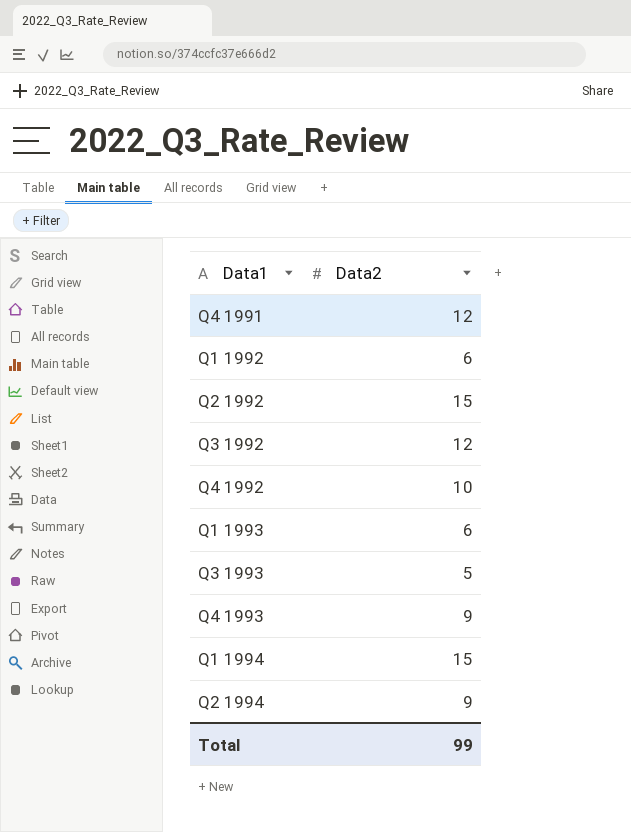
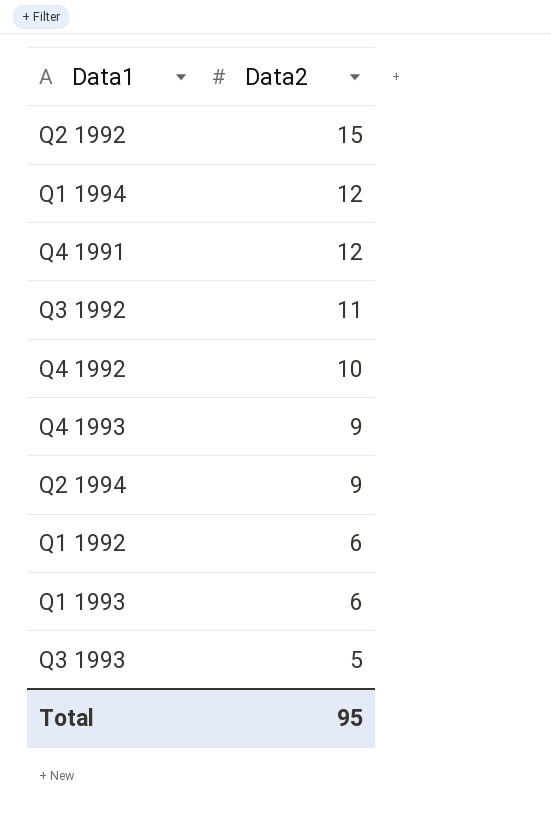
row order: Data1 ascending -> Data2 descending
Q1 1994 | Data2: 15 -> 12
Q3 1992 | Data2: 12 -> 11
Total | Data2: 99 -> 95

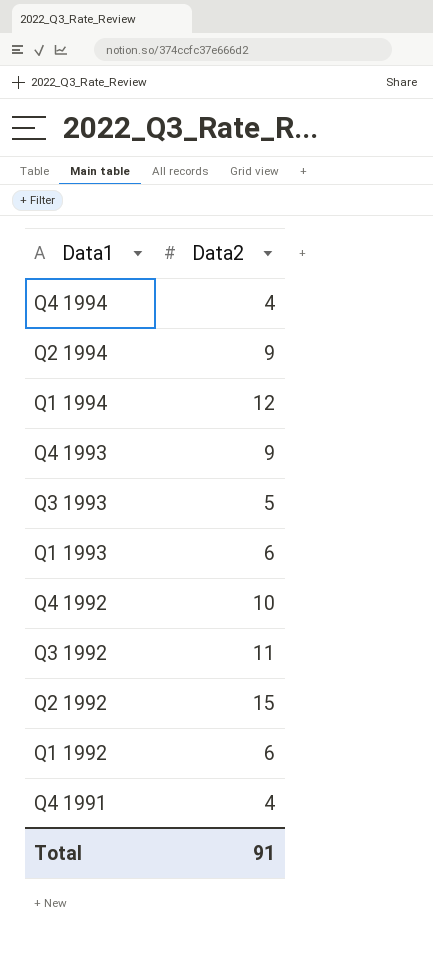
row order: Data2 descending -> Data1 descending
row Q4 1994: none -> 4
Q4 1991 | Data2: 12 -> 4
Total | Data2: 95 -> 91

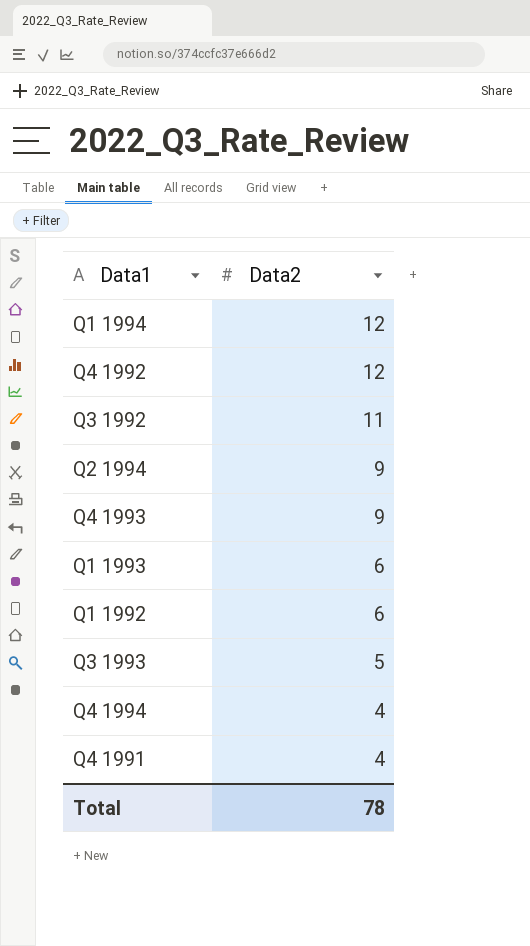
row order: Data1 descending -> Data2 descending
row Q2 1992: 15 -> none
Q4 1992 | Data2: 10 -> 12
Total | Data2: 91 -> 78

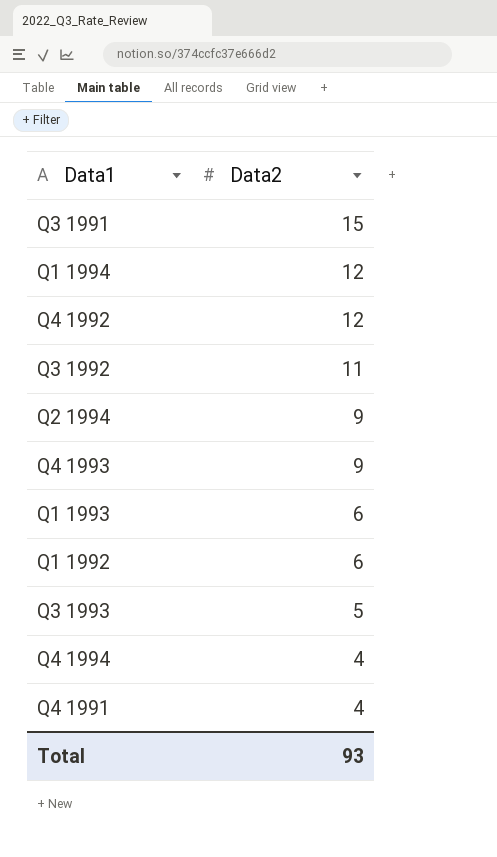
row Q3 1991: none -> 15
Total | Data2: 78 -> 93

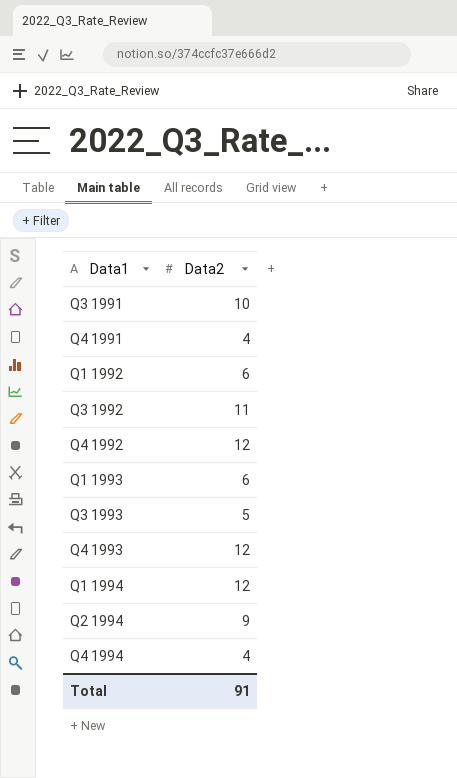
row order: Data2 descending -> Data1 ascending
Q3 1991 | Data2: 15 -> 10
Q4 1993 | Data2: 9 -> 12
Total | Data2: 93 -> 91

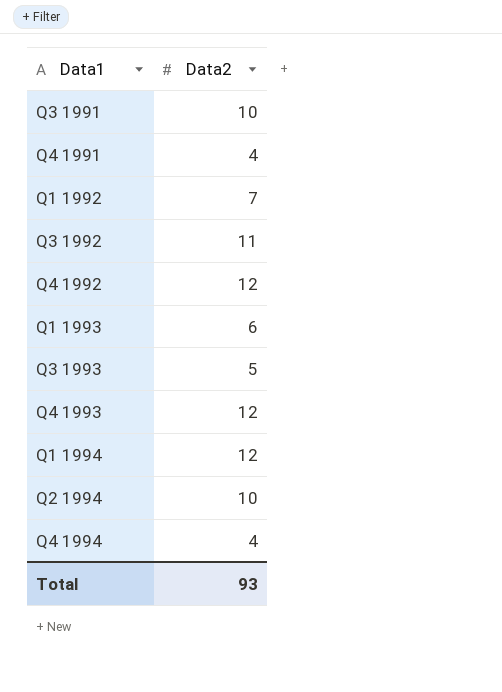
Q1 1992 | Data2: 6 -> 7
Q2 1994 | Data2: 9 -> 10
Total | Data2: 91 -> 93

